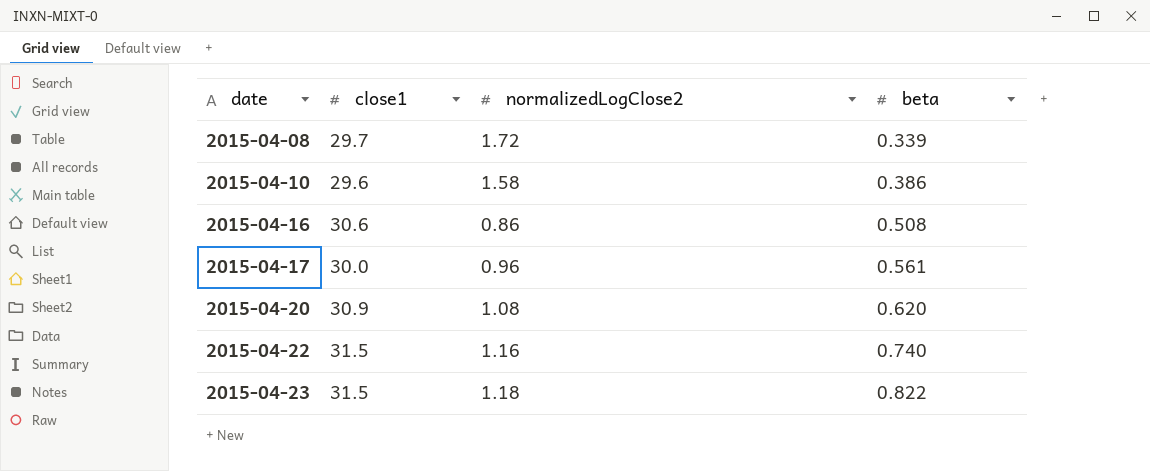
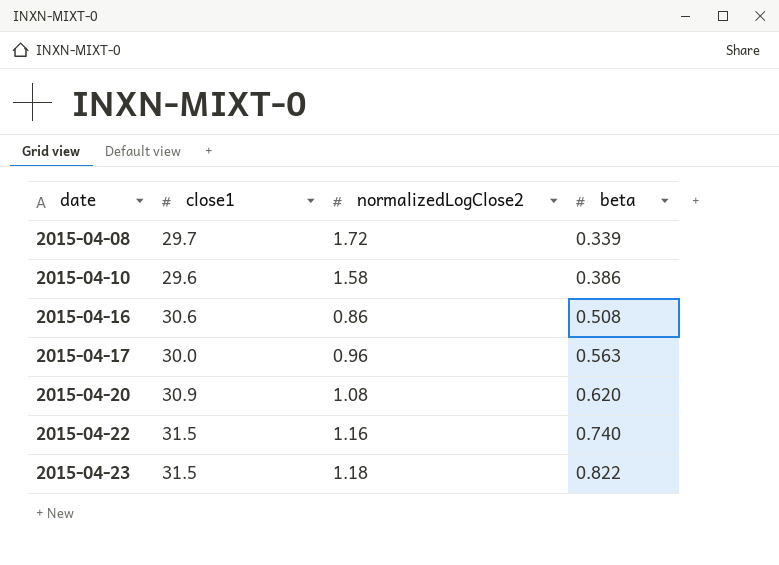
2015-04-17 | beta: 0.561 -> 0.563

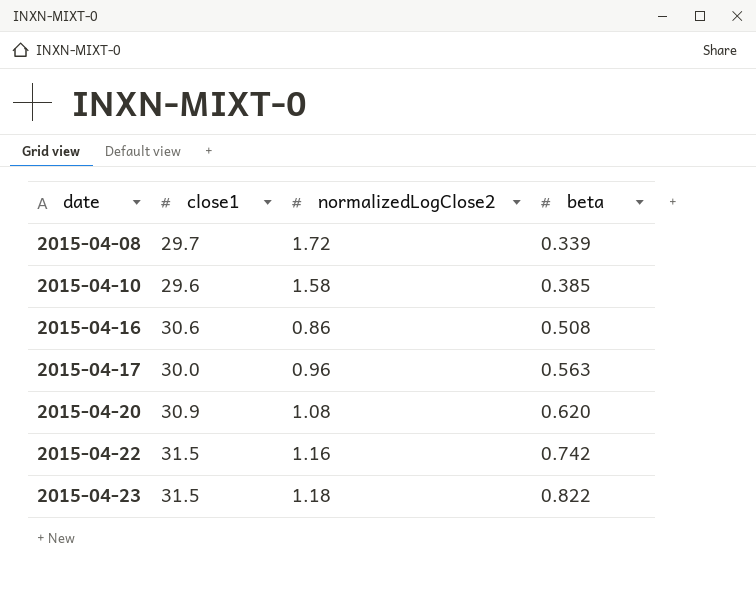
2015-04-10 | beta: 0.386 -> 0.385
2015-04-22 | beta: 0.740 -> 0.742

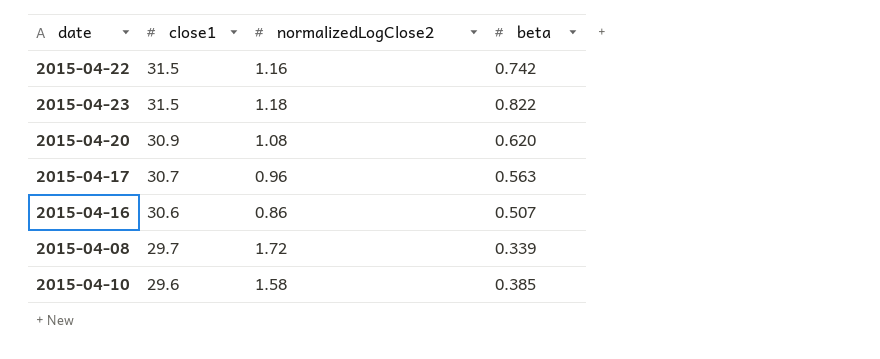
row order: date ascending -> close1 descending
2015-04-17 | close1: 30.0 -> 30.7
2015-04-16 | beta: 0.508 -> 0.507

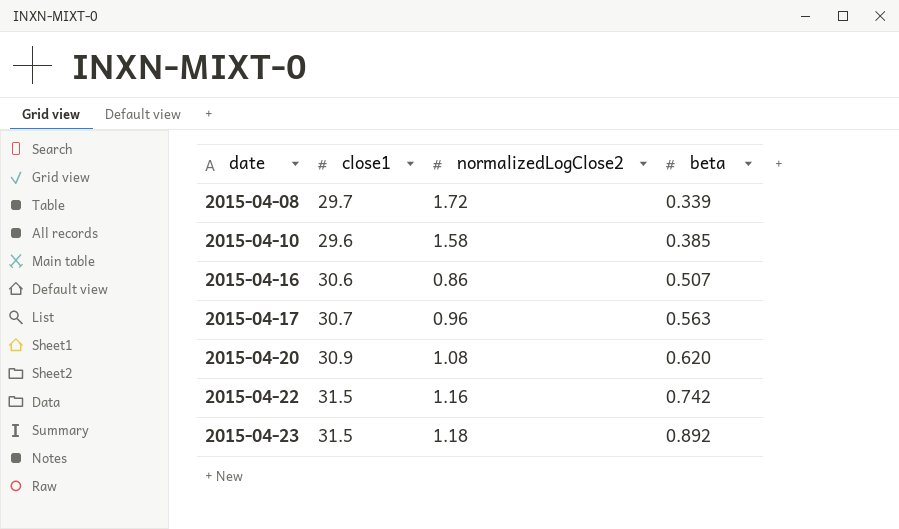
row order: close1 descending -> date ascending
2015-04-23 | beta: 0.822 -> 0.892

